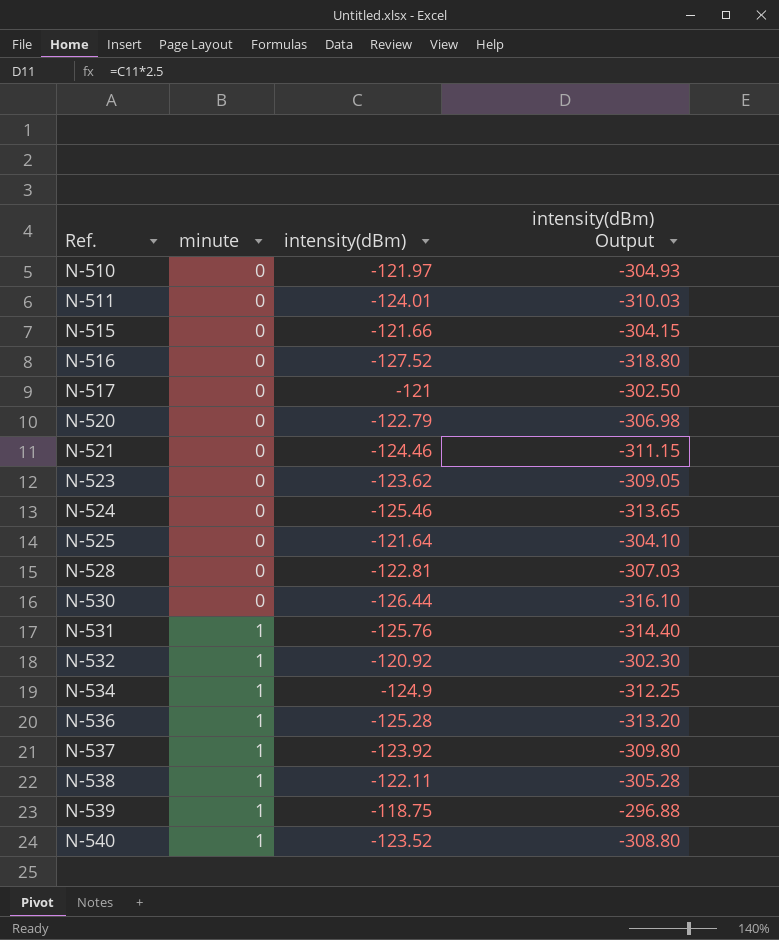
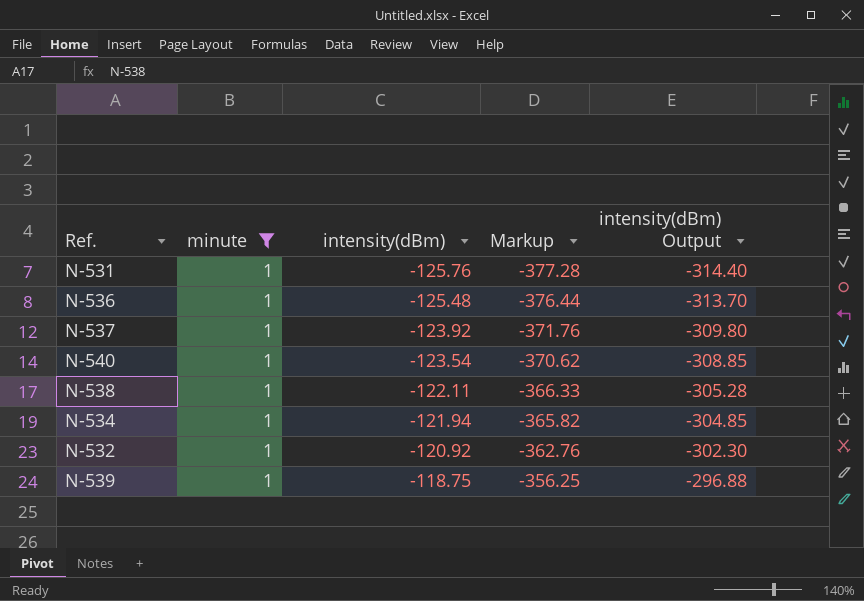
filter: none -> minute = 1
row order: Ref. ascending -> intensity(dBm) ascending
column Markup | formula: none -> [intensity(dBm)] * 3
N-536 | intensity(dBm): -125.28 -> -125.48
N-536 | intensity(dBm) Output: -313.20 -> -313.70
N-540 | intensity(dBm): -123.52 -> -123.54
N-540 | intensity(dBm) Output: -308.80 -> -308.85
N-534 | intensity(dBm): -124.9 -> -121.94
N-534 | intensity(dBm) Output: -312.25 -> -304.85

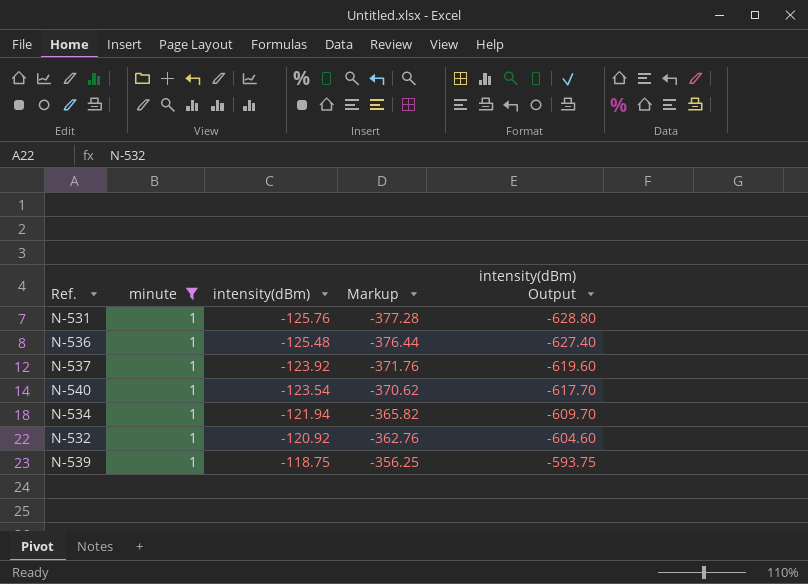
column intensity(dBm) Output | formula: [intensity(dBm)] * 2.5 -> [intensity(dBm)] * 5
row N-538: 1 | -122.11 | -366.33 | -305.28 -> none

